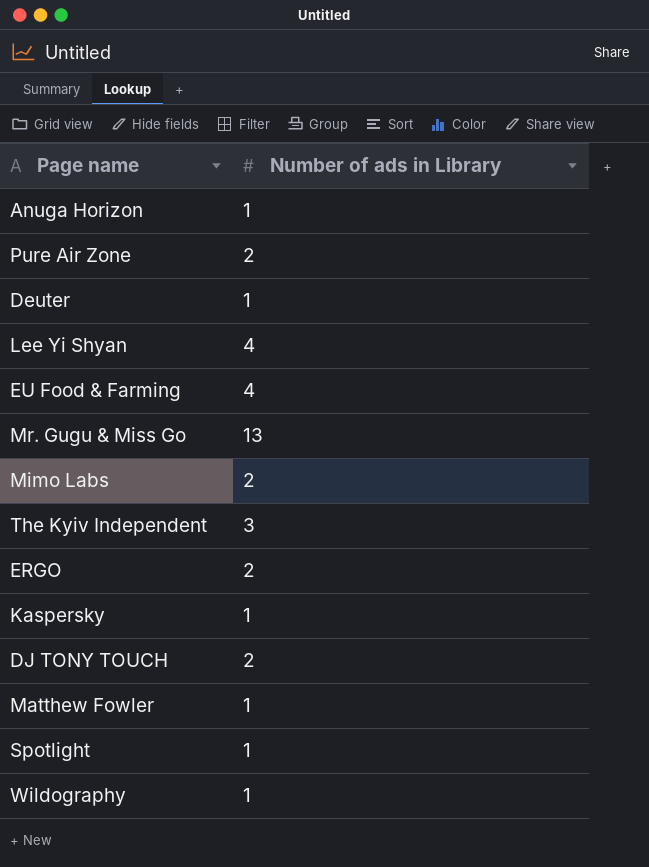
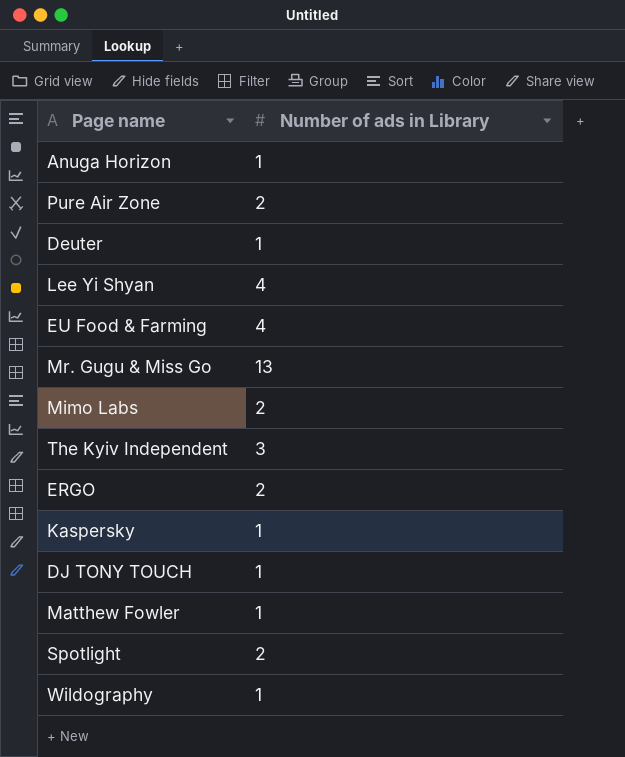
DJ TONY TOUCH | Number of ads in Library: 2 -> 1
Spotlight | Number of ads in Library: 1 -> 2

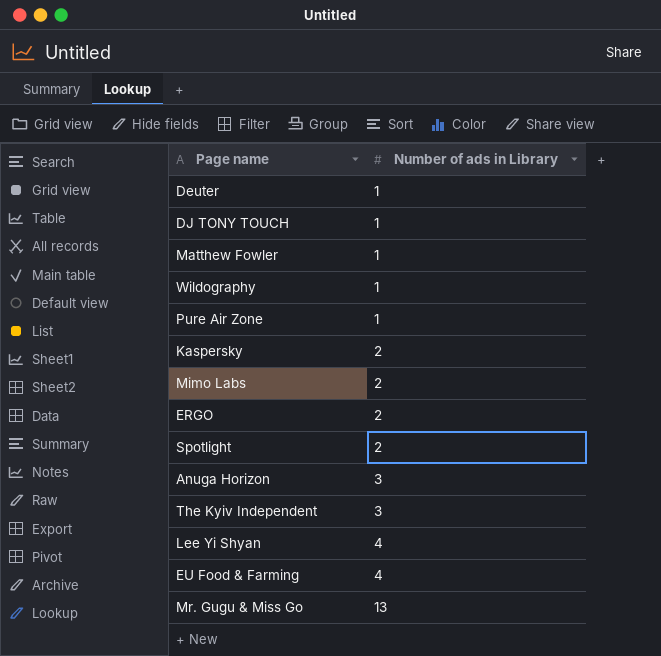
row order: none -> Number of ads in Library ascending
Pure Air Zone | Number of ads in Library: 2 -> 1
Kaspersky | Number of ads in Library: 1 -> 2
Anuga Horizon | Number of ads in Library: 1 -> 3

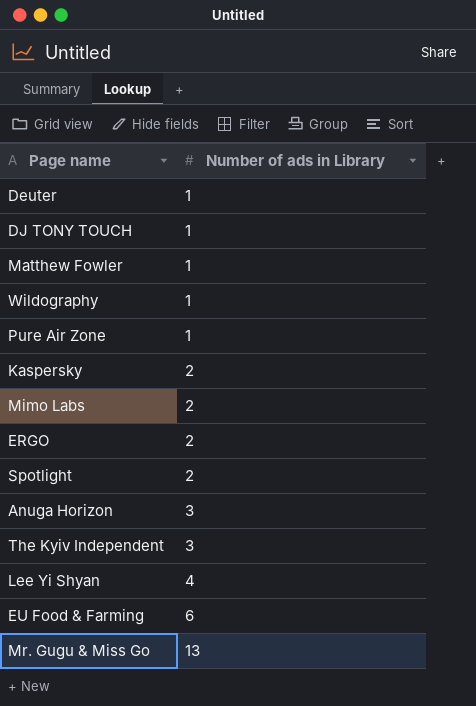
EU Food & Farming | Number of ads in Library: 4 -> 6

